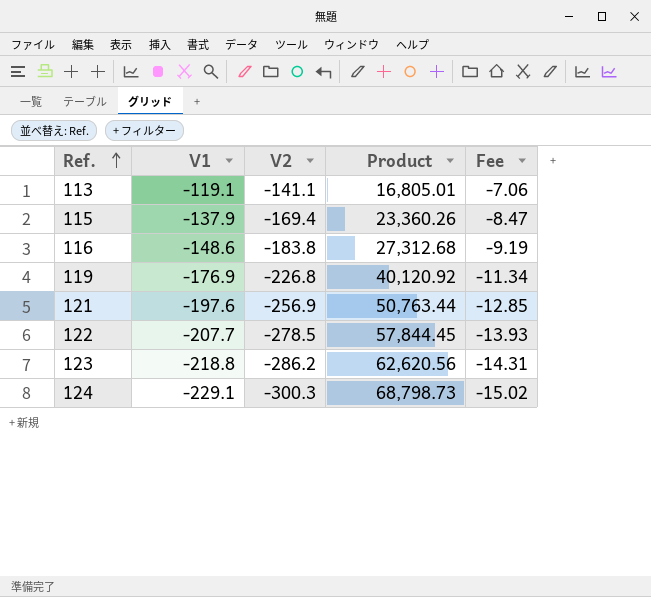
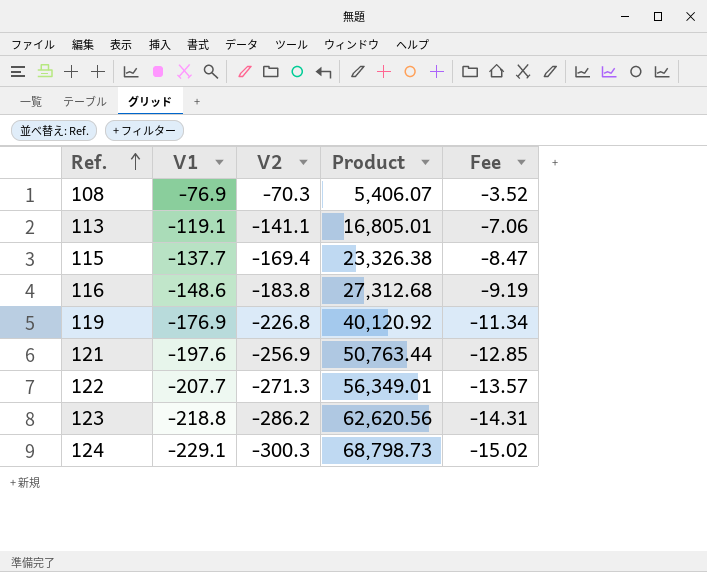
row 108: none -> -76.9 | -70.3 | 5,406.07 | -3.52
115 | V1: -137.9 -> -137.7
115 | Product: 23,360.26 -> 23,326.38
122 | V2: -278.5 -> -271.3
122 | Product: 57,844.45 -> 56,349.01
122 | Fee: -13.93 -> -13.57

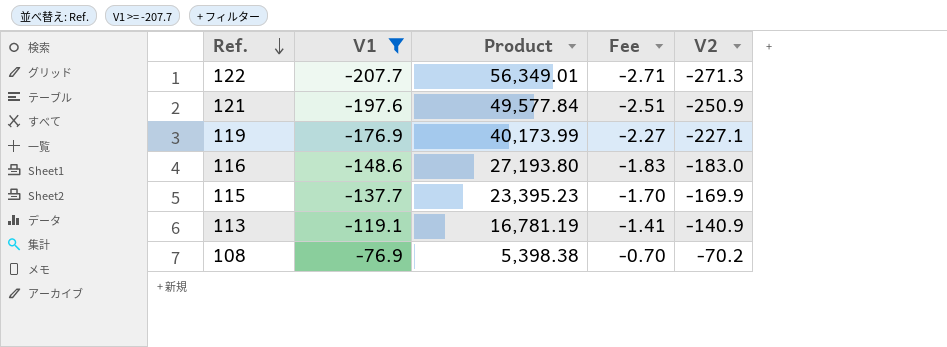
filter: none -> V1 >= -207.7
row order: Ref. ascending -> Ref. descending
column Fee | formula: [V2] * 0.05 -> [V2] * 0.01
column V2 | position: 3 -> 5
121 | Product: 50,763.44 -> 49,577.84
121 | V2: -256.9 -> -250.9
119 | Product: 40,120.92 -> 40,173.99
119 | V2: -226.8 -> -227.1
116 | Product: 27,312.68 -> 27,193.80
116 | V2: -183.8 -> -183.0
115 | Product: 23,326.38 -> 23,395.23
115 | V2: -169.4 -> -169.9
113 | Product: 16,805.01 -> 16,781.19
113 | V2: -141.1 -> -140.9
108 | Product: 5,406.07 -> 5,398.38
108 | V2: -70.3 -> -70.2

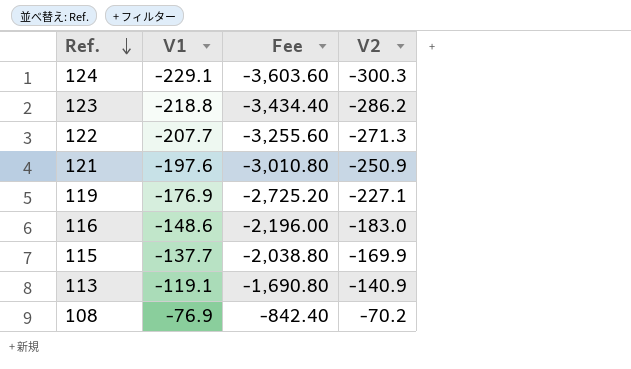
filter: V1 >= -207.7 -> none
column Product | formula: [V1] * [V2] -> none
column Fee | formula: [V2] * 0.01 -> [V2] * 12

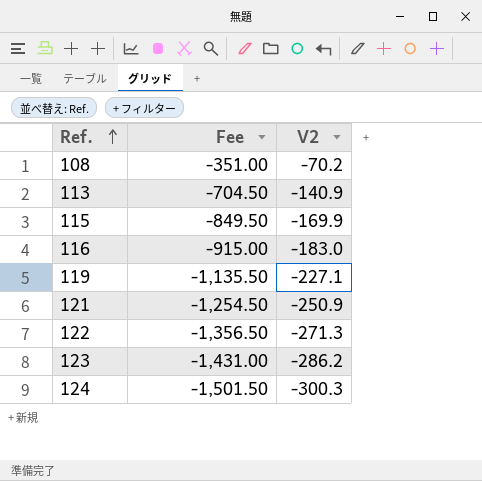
row order: Ref. descending -> Ref. ascending
column V1 | position: 2 -> none
column Fee | formula: [V2] * 12 -> [V2] * 5

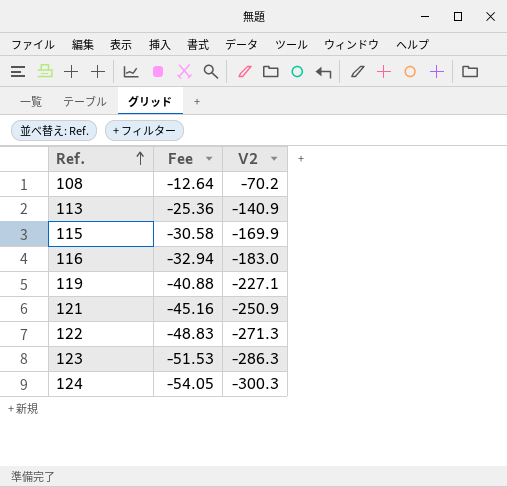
column Fee | formula: [V2] * 5 -> [V2] * 0.18
123 | V2: -286.2 -> -286.3

